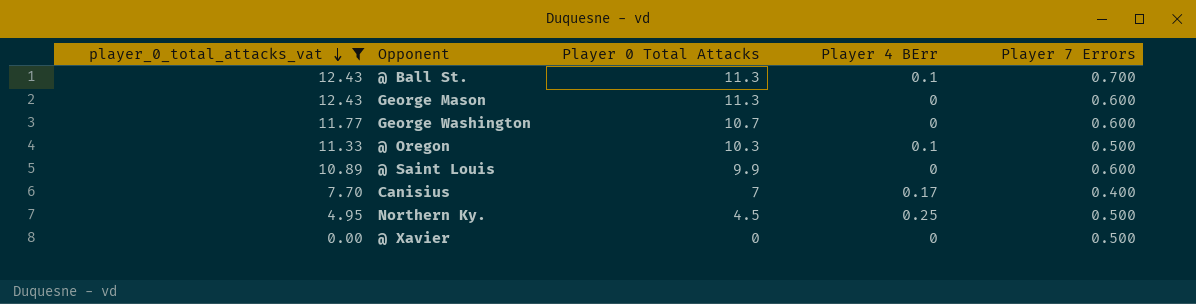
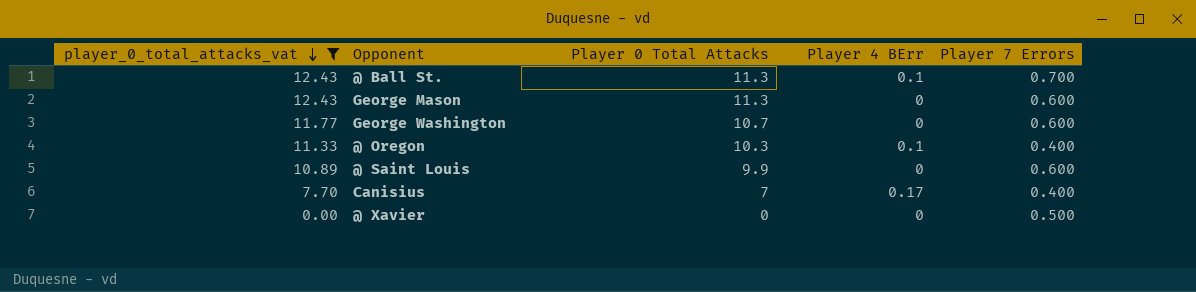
row Northern Ky.: 4.95 | 4.5 | 0.25 | 0.500 -> none
@ Oregon | Player 7 Errors: 0.500 -> 0.400

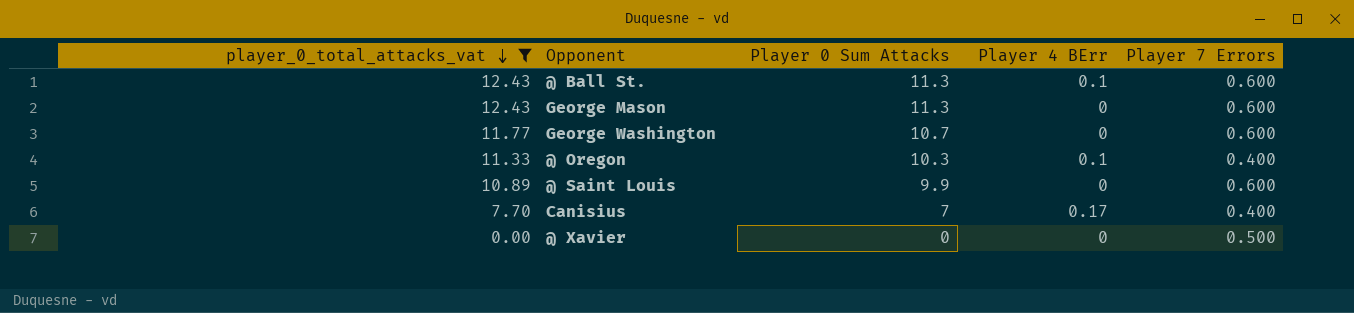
column name: Player 0 Total Attacks -> Player 0 Sum Attacks
@ Ball St. | Player 7 Errors: 0.700 -> 0.600

